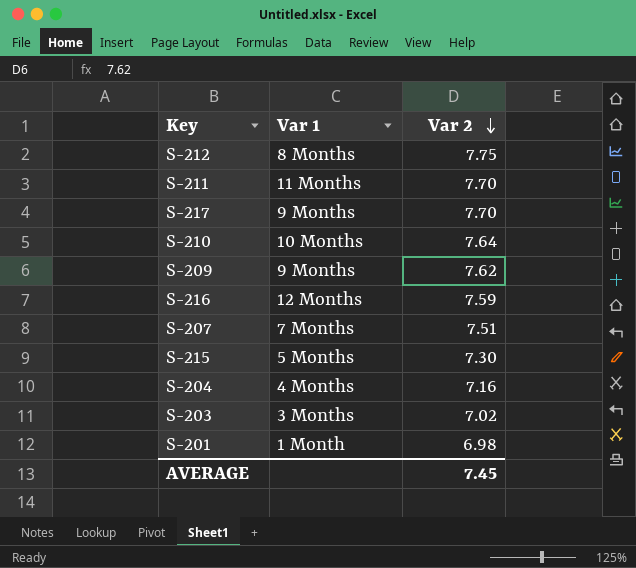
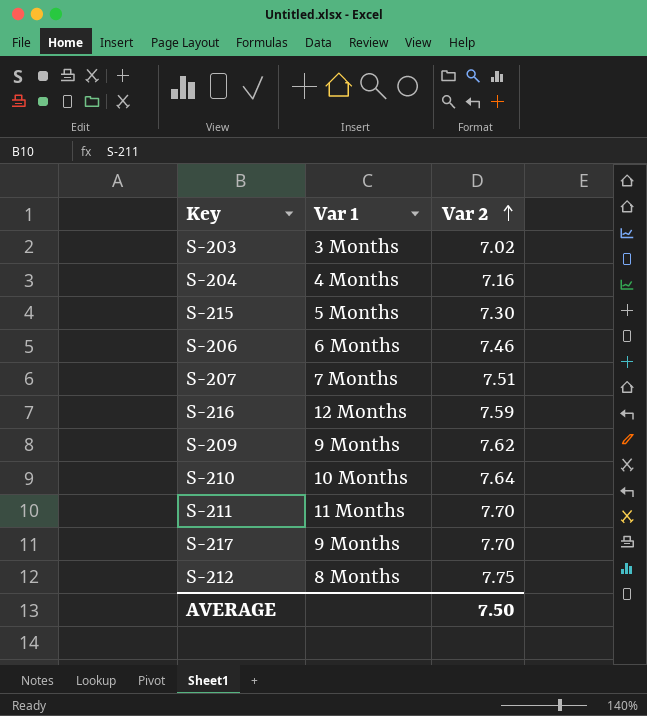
row order: Var 2 descending -> Var 2 ascending
row S-201: 1 Month | 6.98 -> none
row S-206: none -> 6 Months | 7.46
AVERAGE | Var 2: 7.45 -> 7.50

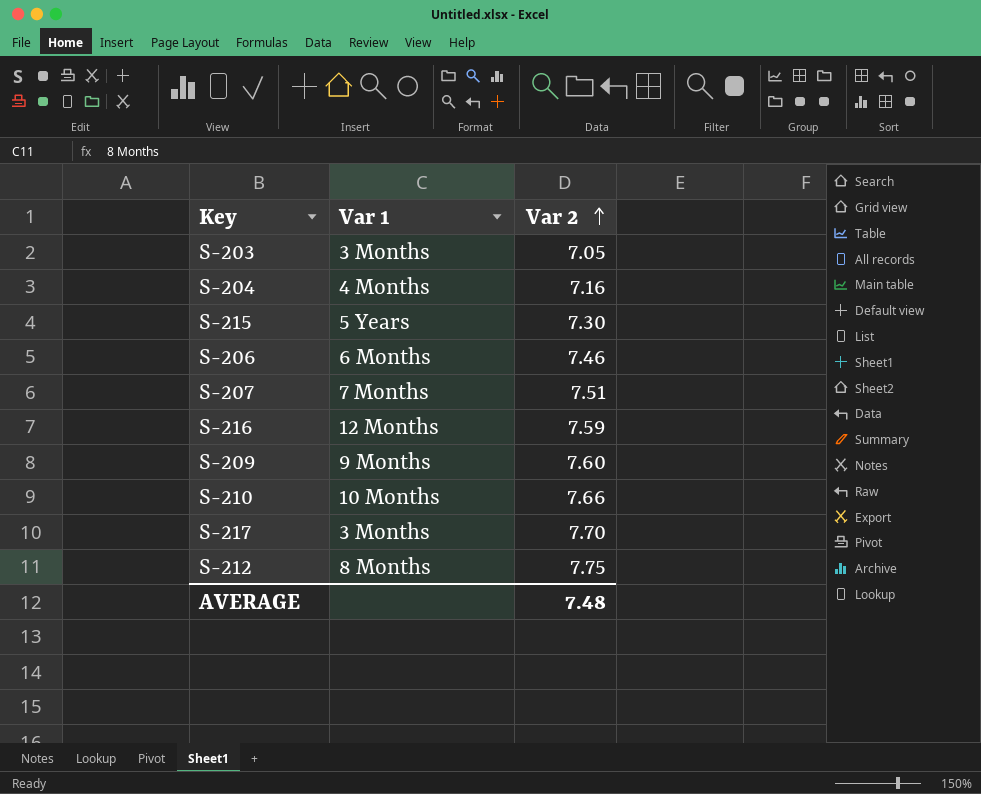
row S-211: 11 Months | 7.70 -> none
S-203 | Var 2: 7.02 -> 7.05
S-215 | Var 1: 5 Months -> 5 Years
S-209 | Var 2: 7.62 -> 7.60
S-210 | Var 2: 7.64 -> 7.66
S-217 | Var 1: 9 Months -> 3 Months
AVERAGE | Var 2: 7.50 -> 7.48

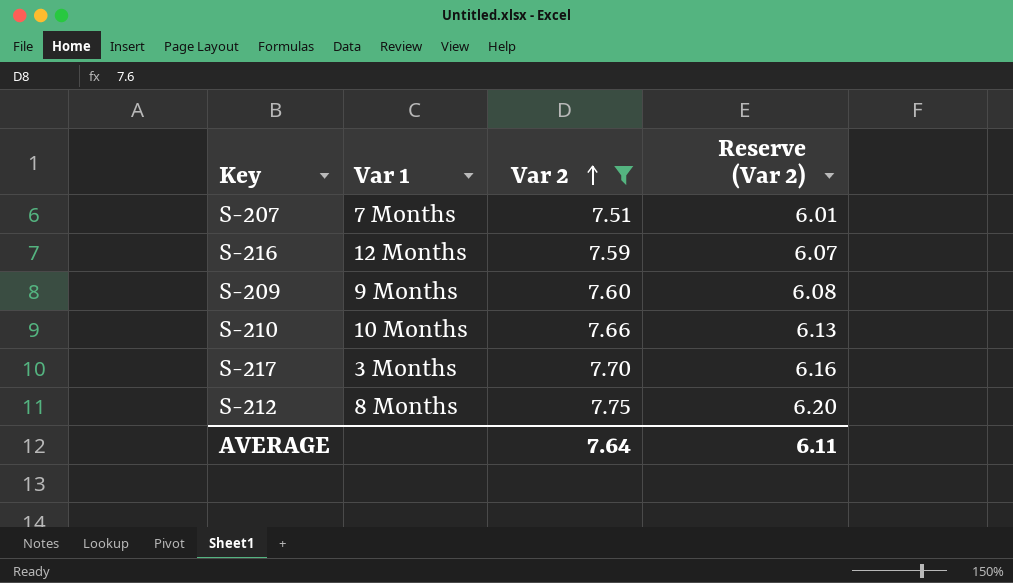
filter: none -> Var 2 >= 7.51
column Reserve (Var 2) | formula: none -> [Var 2] * 0.8
AVERAGE | Var 2: 7.48 -> 7.64

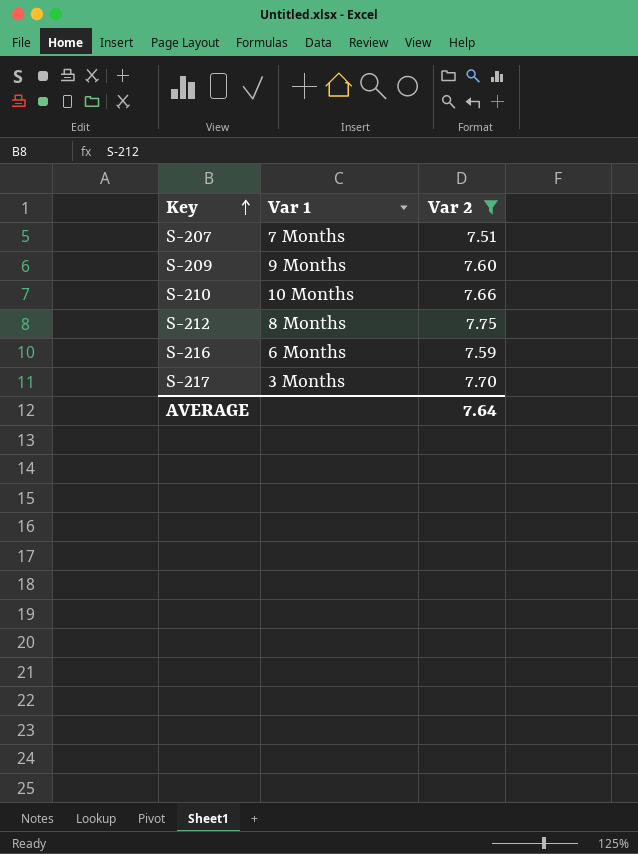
row order: Var 2 ascending -> Key ascending
column Reserve (Var 2) | formula: [Var 2] * 0.8 -> none
S-216 | Var 1: 12 Months -> 6 Months

